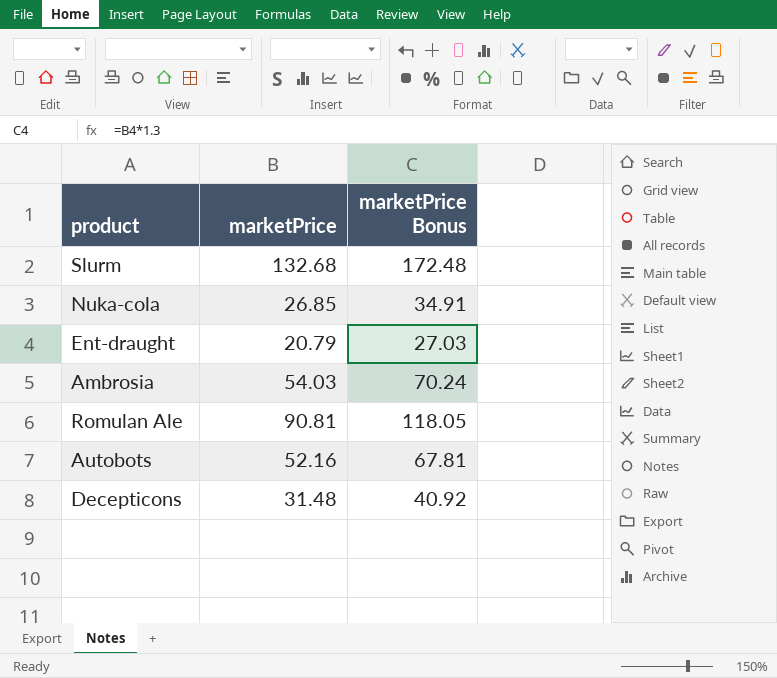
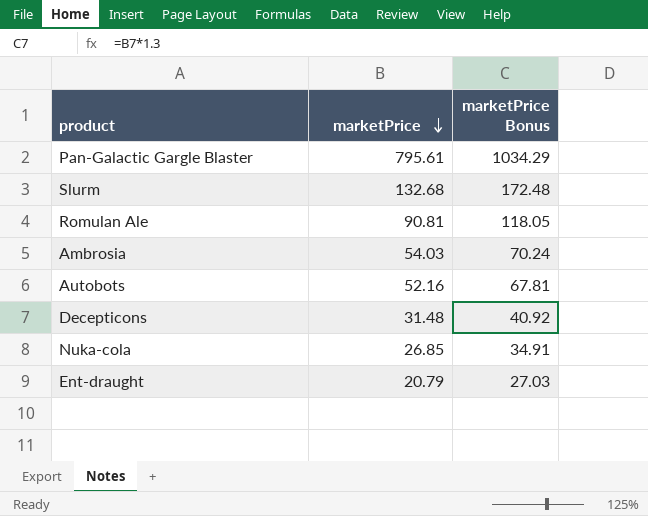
row order: none -> marketPrice descending
row Pan-Galactic Gargle Blaster: none -> 795.61 | 1034.29

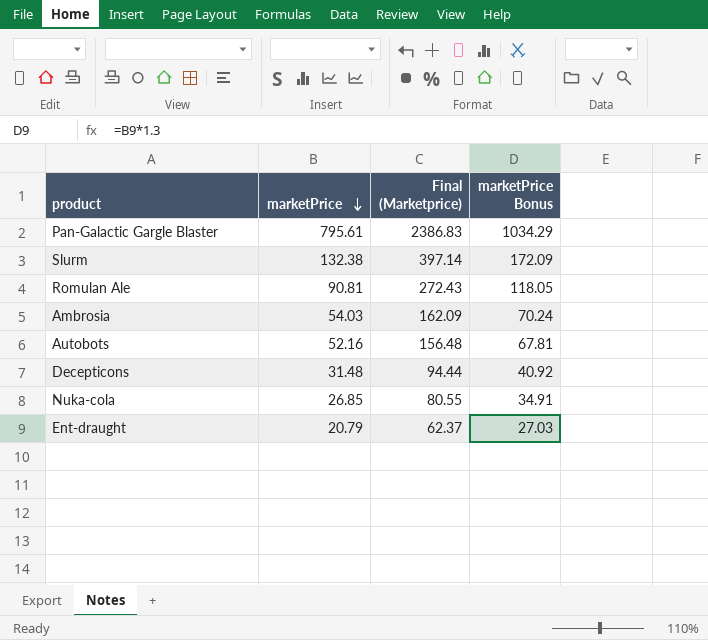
column Final (Marketprice) | formula: none -> [marketPrice] * 3
Slurm | marketPrice: 132.68 -> 132.38
Slurm | marketPrice Bonus: 172.48 -> 172.09

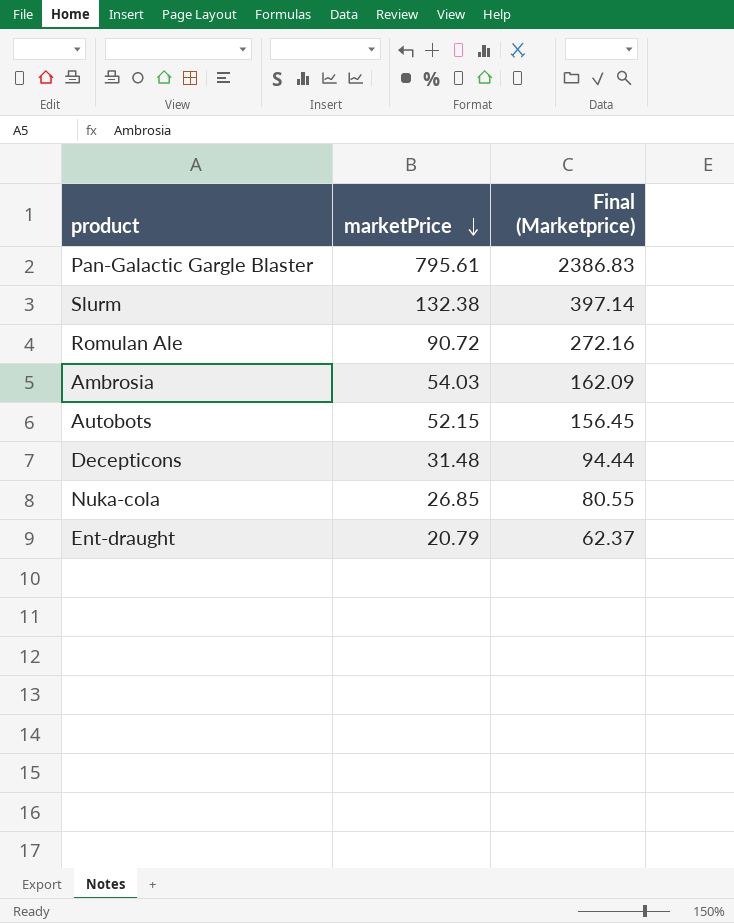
column marketPrice Bonus | formula: [marketPrice] * 1.3 -> none
Romulan Ale | marketPrice: 90.81 -> 90.72
Romulan Ale | Final (Marketprice): 272.43 -> 272.16
Autobots | marketPrice: 52.16 -> 52.15
Autobots | Final (Marketprice): 156.48 -> 156.45

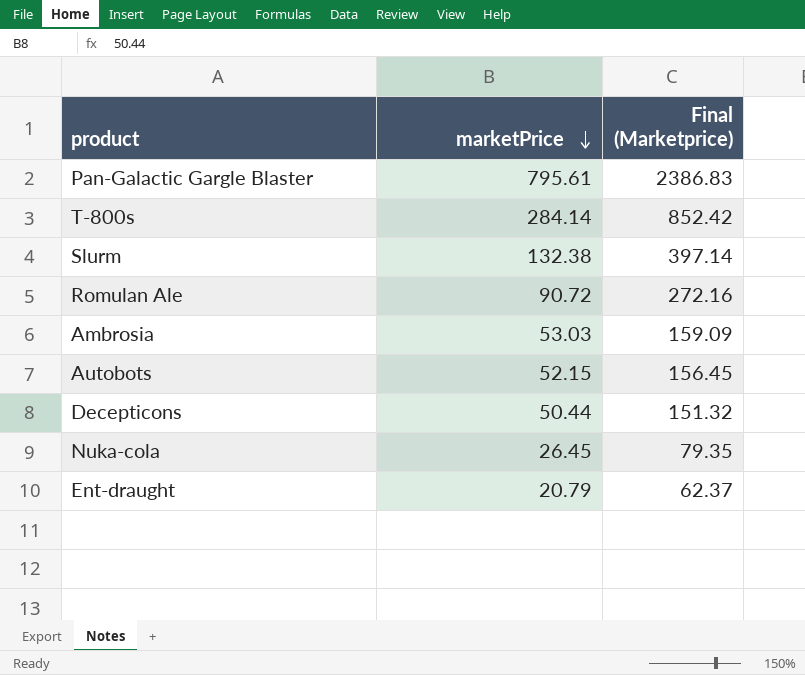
row T-800s: none -> 284.14 | 852.42
Ambrosia | marketPrice: 54.03 -> 53.03
Ambrosia | Final (Marketprice): 162.09 -> 159.09
Decepticons | marketPrice: 31.48 -> 50.44
Decepticons | Final (Marketprice): 94.44 -> 151.32
Nuka-cola | marketPrice: 26.85 -> 26.45
Nuka-cola | Final (Marketprice): 80.55 -> 79.35

